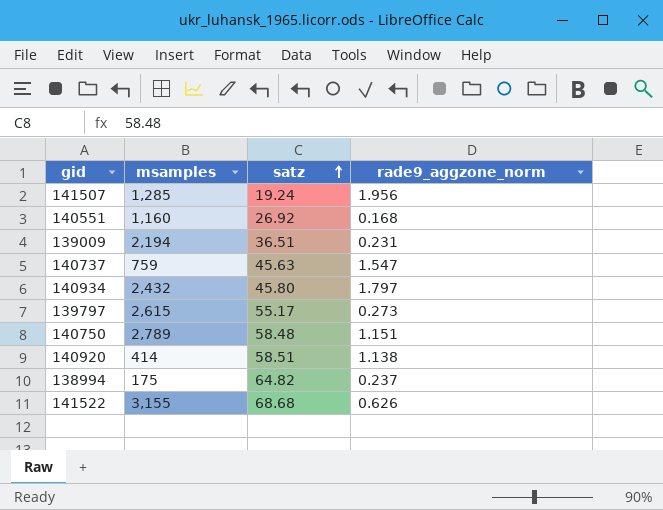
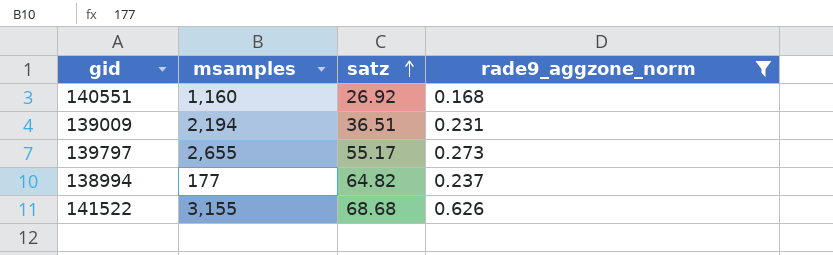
filter: none -> rade9_aggzone_norm <= 0.626
139797 | msamples: 2,615 -> 2,655
138994 | msamples: 175 -> 177

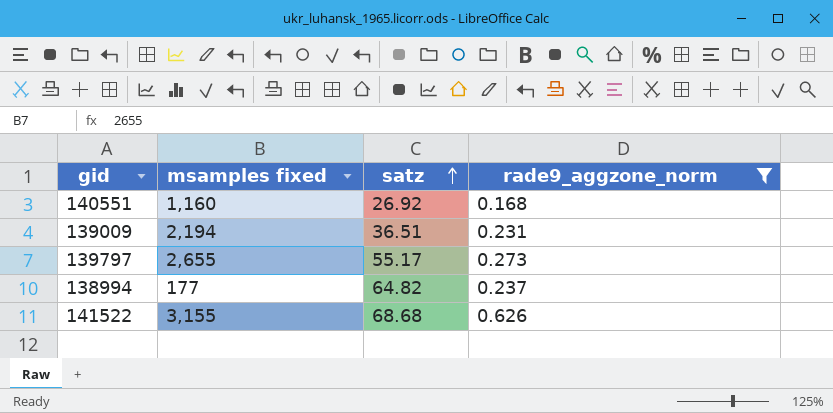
column name: msamples -> msamples fixed

